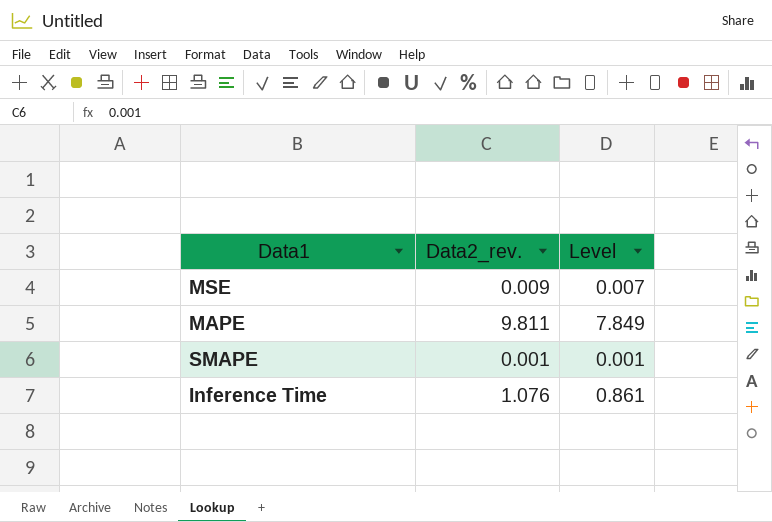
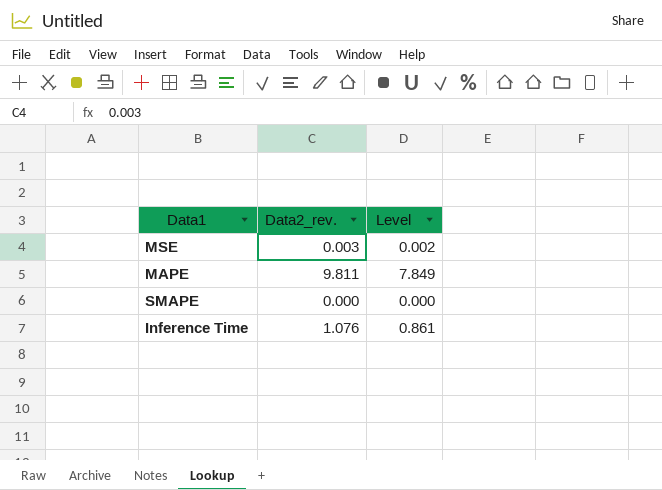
MSE | Data2_rev.: 0.009 -> 0.003
MSE | Level: 0.007 -> 0.002
SMAPE | Data2_rev.: 0.001 -> 0.000
SMAPE | Level: 0.001 -> 0.000

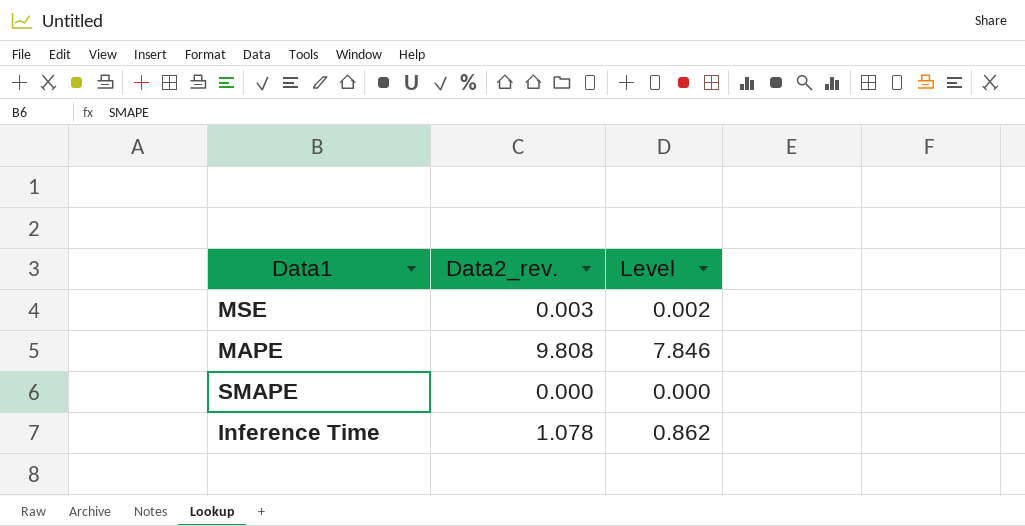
MAPE | Data2_rev.: 9.811 -> 9.808
MAPE | Level: 7.849 -> 7.846
Inference Time | Data2_rev.: 1.076 -> 1.078
Inference Time | Level: 0.861 -> 0.862

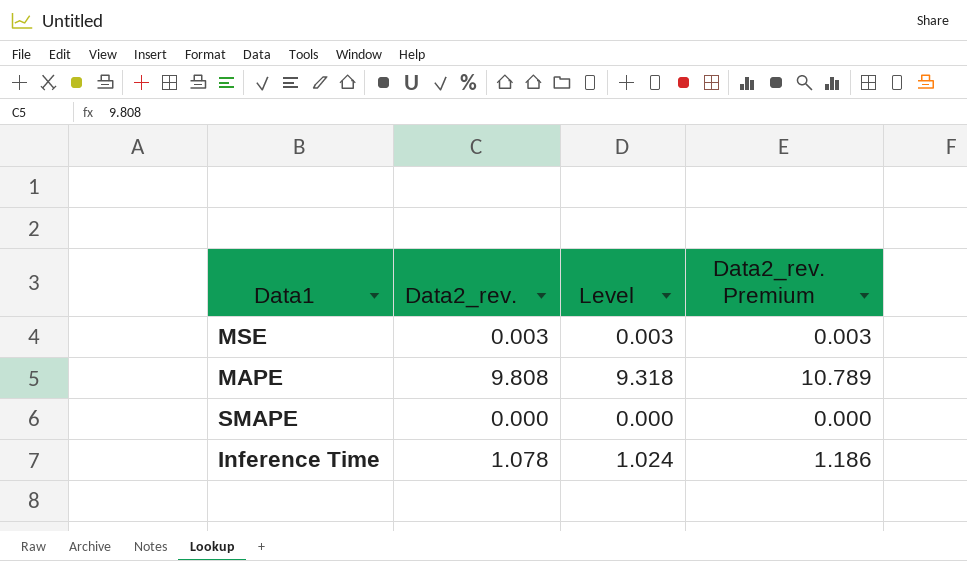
column Level | formula: [Data2_rev.] * 0.8 -> [Data2_rev.] * 0.95
column Data2_rev. Premium | formula: none -> [Data2_rev.] * 1.1

